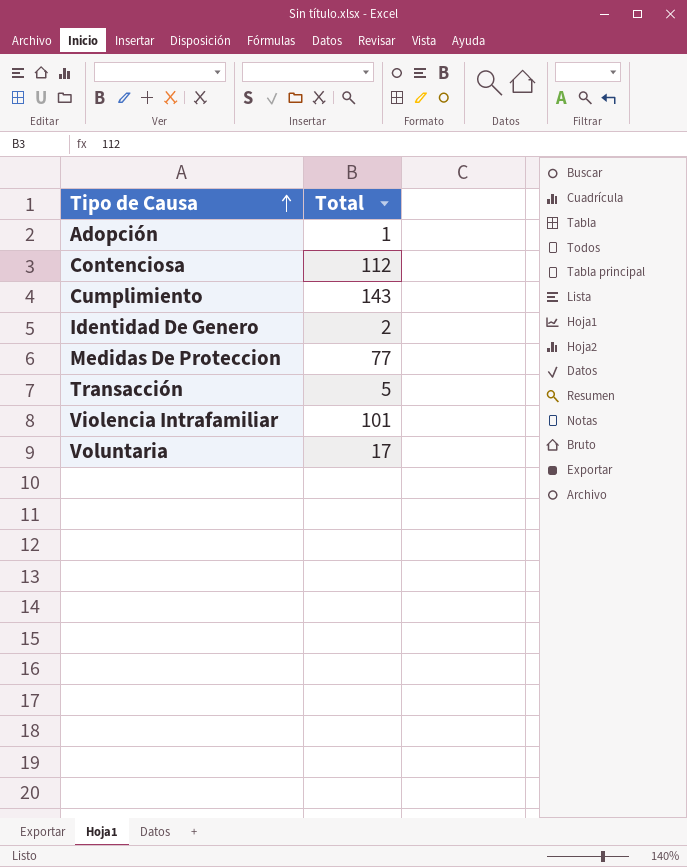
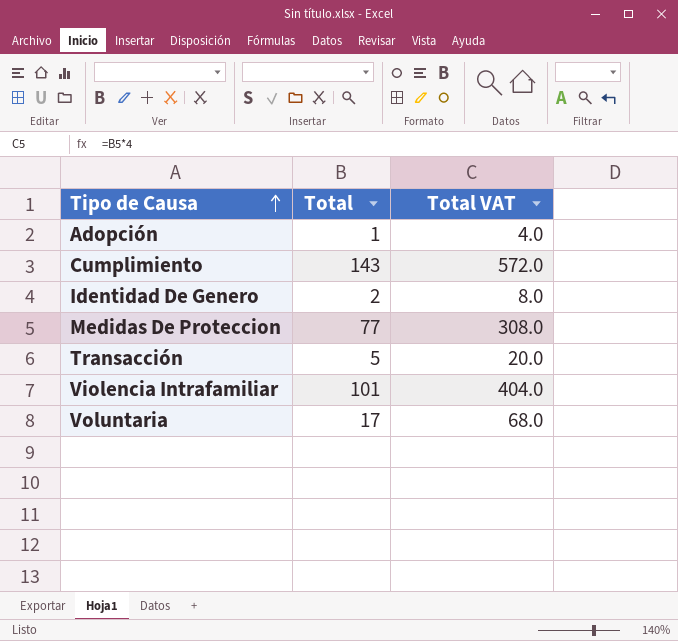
column Total VAT | formula: none -> [Total] * 4
row Contenciosa: 112 -> none

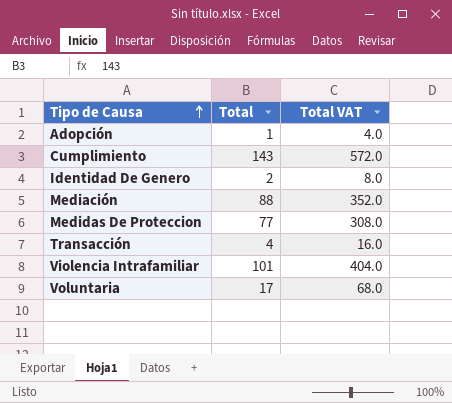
row Mediación: none -> 88 | 352.0
Transacción | Total: 5 -> 4
Transacción | Total VAT: 20.0 -> 16.0

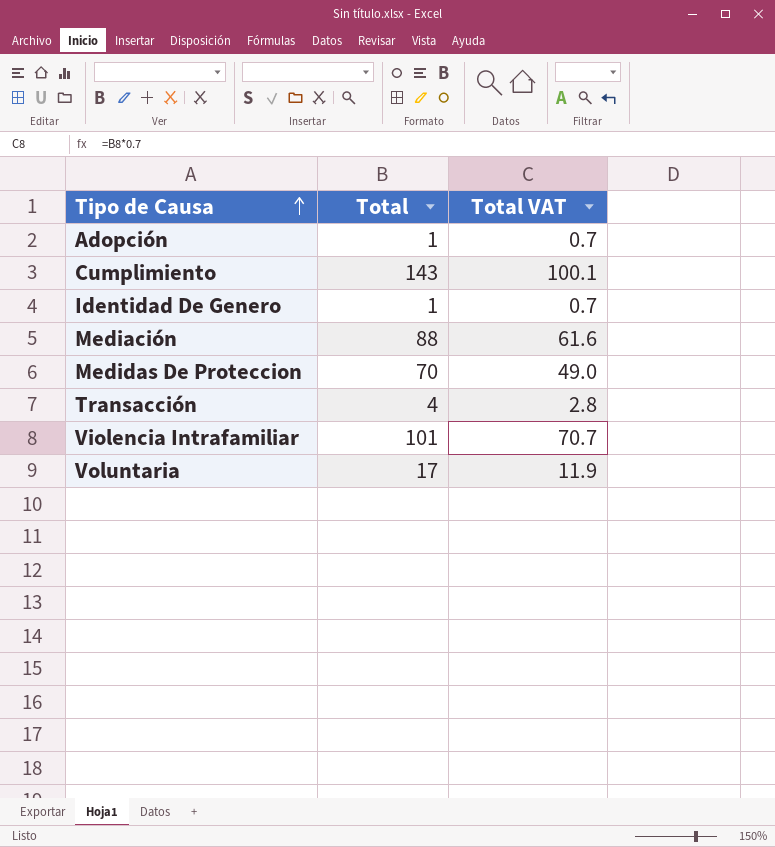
column Total VAT | formula: [Total] * 4 -> [Total] * 0.7
Identidad De Genero | Total: 2 -> 1
Medidas De Proteccion | Total: 77 -> 70

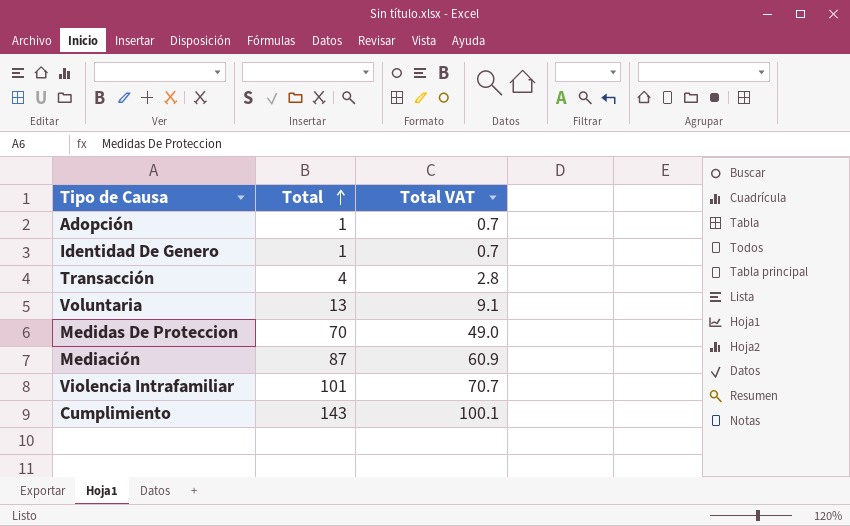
row order: Tipo de Causa ascending -> Total ascending
Voluntaria | Total: 17 -> 13
Voluntaria | Total VAT: 11.9 -> 9.1
Mediación | Total: 88 -> 87
Mediación | Total VAT: 61.6 -> 60.9

